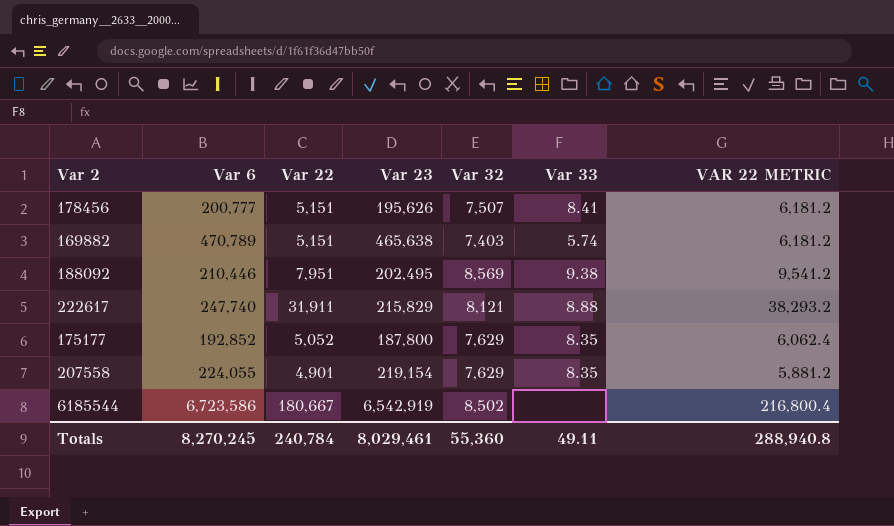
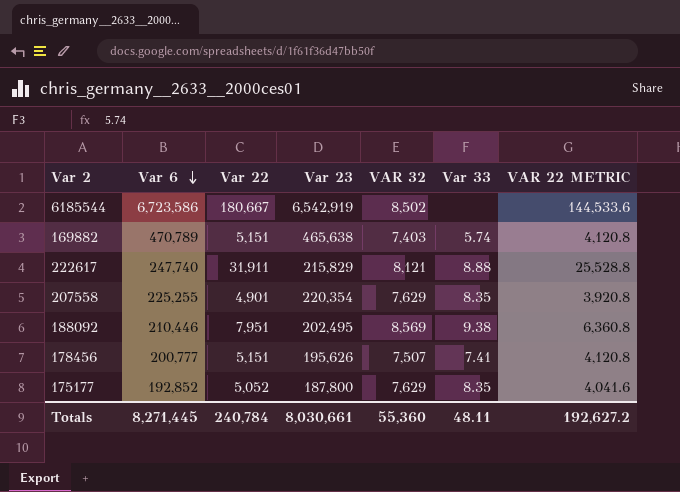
row order: none -> Var 6 descending
column name: Var 32 -> VAR 32
column VAR 22 METRIC | formula: [Var 22] * 1.2 -> [Var 22] * 0.8
207558 | Var 6: 224,055 -> 225,255
207558 | Var 23: 219,154 -> 220,354
178456 | Var 33: 8.41 -> 7.41
Totals | Var 6: 8,270,245 -> 8,271,445
Totals | Var 23: 8,029,461 -> 8,030,661
Totals | Var 33: 49.11 -> 48.11
Totals | VAR 22 METRIC: 288,940.8 -> 192,627.2

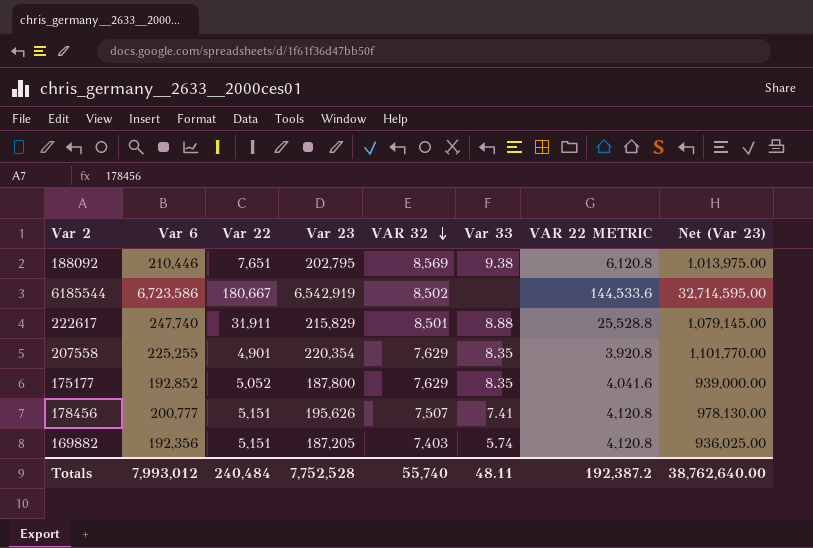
row order: Var 6 descending -> VAR 32 descending
column Net (Var 23) | formula: none -> [Var 23] * 5
188092 | Var 22: 7,951 -> 7,651
188092 | Var 23: 202,495 -> 202,795
188092 | VAR 22 METRIC: 6,360.8 -> 6,120.8
222617 | VAR 32: 8,121 -> 8,501
169882 | Var 6: 470,789 -> 192,356
169882 | Var 23: 465,638 -> 187,205
Totals | Var 6: 8,271,445 -> 7,993,012
Totals | Var 22: 240,784 -> 240,484
Totals | Var 23: 8,030,661 -> 7,752,528
Totals | VAR 32: 55,360 -> 55,740
Totals | VAR 22 METRIC: 192,627.2 -> 192,387.2

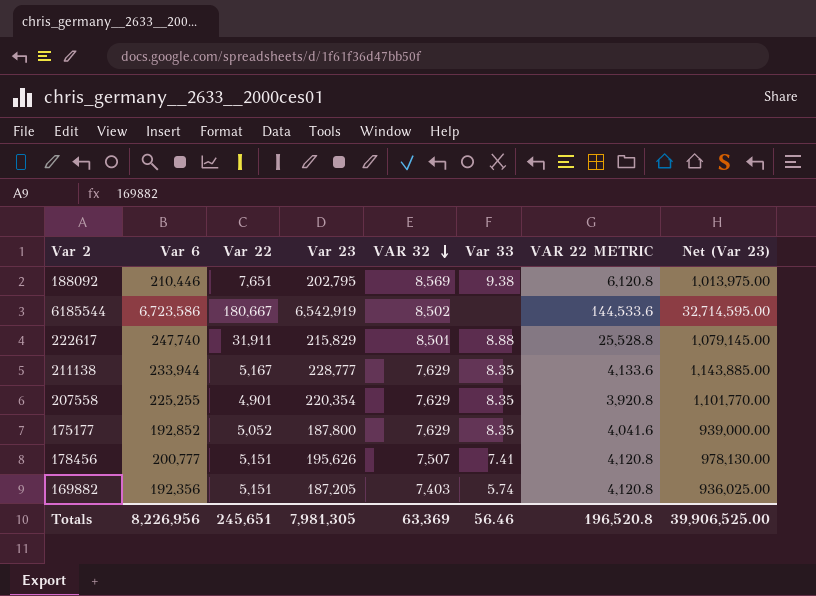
row 211138: none -> 233,944 | 5,167 | 228,777 | 7,629 | 8.35 | 4,133.6 | 1,143,885.00
Totals | Var 6: 7,993,012 -> 8,226,956
Totals | Var 22: 240,484 -> 245,651
Totals | Var 23: 7,752,528 -> 7,981,305
Totals | VAR 32: 55,740 -> 63,369
Totals | Var 33: 48.11 -> 56.46
Totals | VAR 22 METRIC: 192,387.2 -> 196,520.8
Totals | Net (Var 23): 38,762,640.00 -> 39,906,525.00

